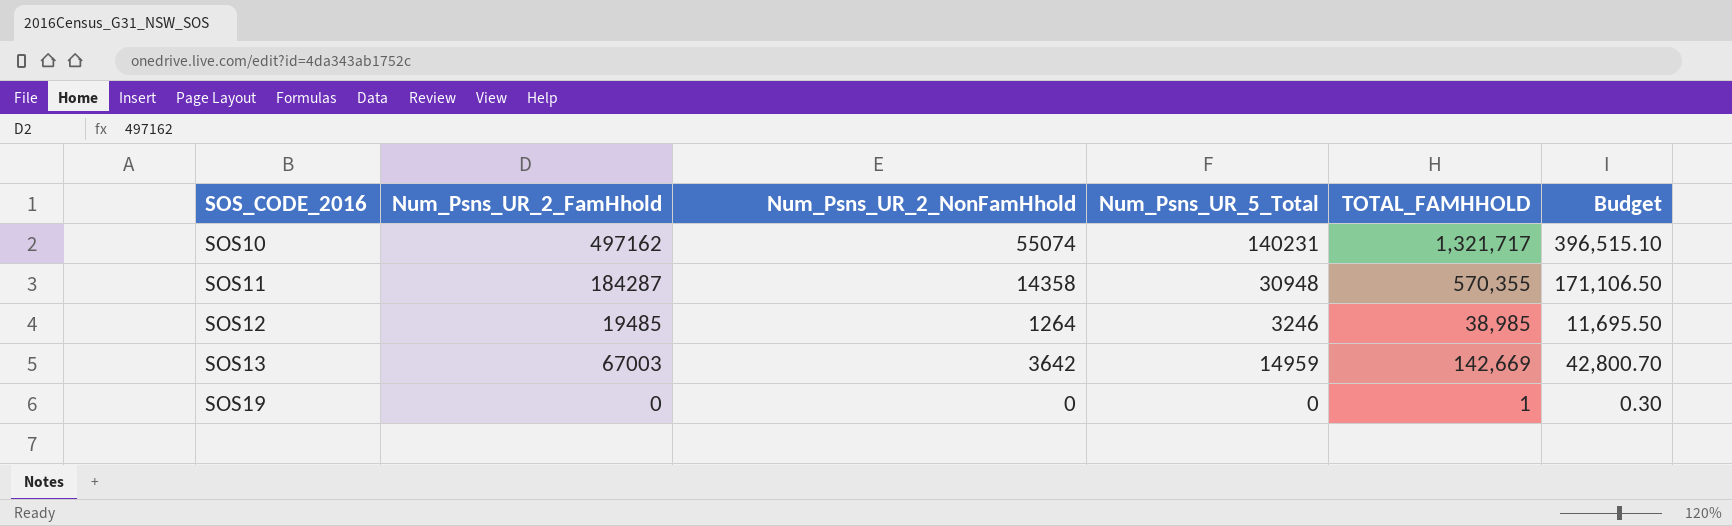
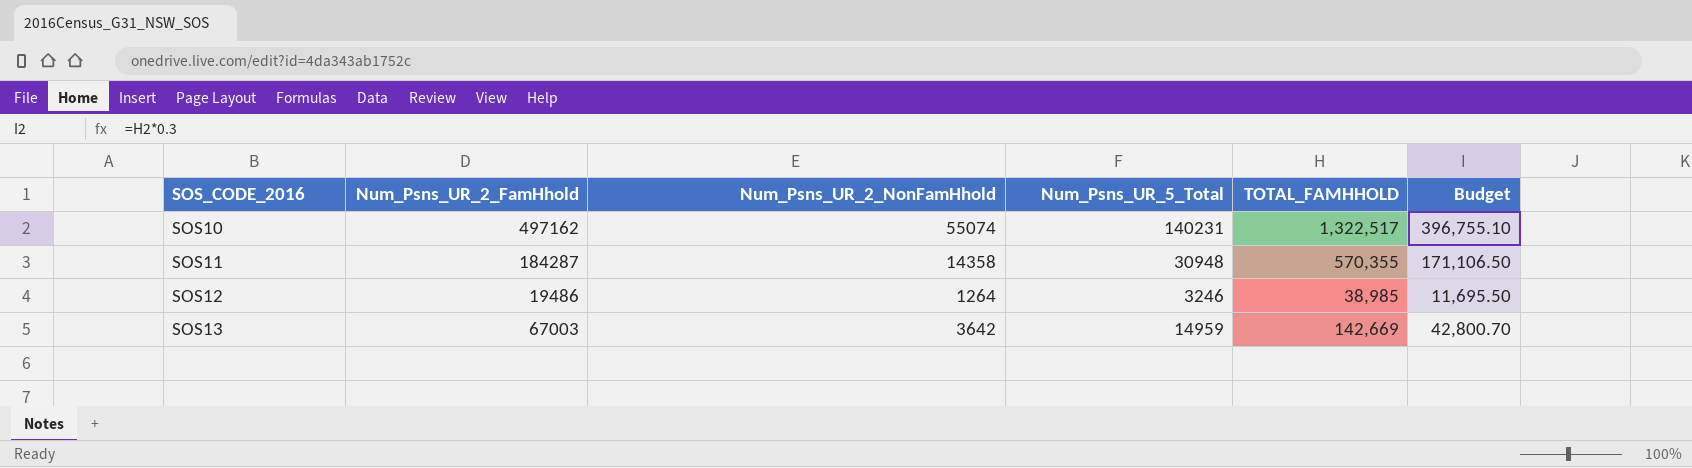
row SOS19: 0 | 0 | 0 | 1 | 0.30 -> none
SOS10 | TOTAL_FAMHHOLD: 1,321,717 -> 1,322,517
SOS10 | Budget: 396,515.10 -> 396,755.10
SOS12 | Num_Psns_UR_2_FamHhold: 19485 -> 19486

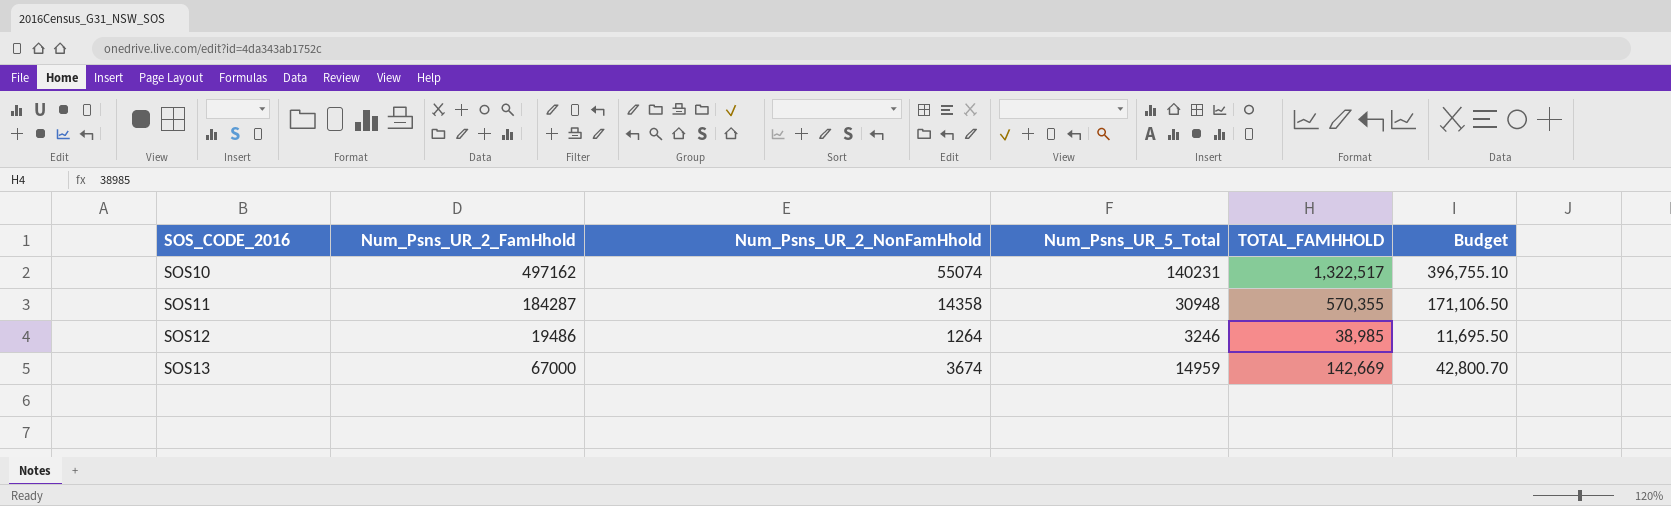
SOS13 | Num_Psns_UR_2_FamHhold: 67003 -> 67000
SOS13 | Num_Psns_UR_2_NonFamHhold: 3642 -> 3674

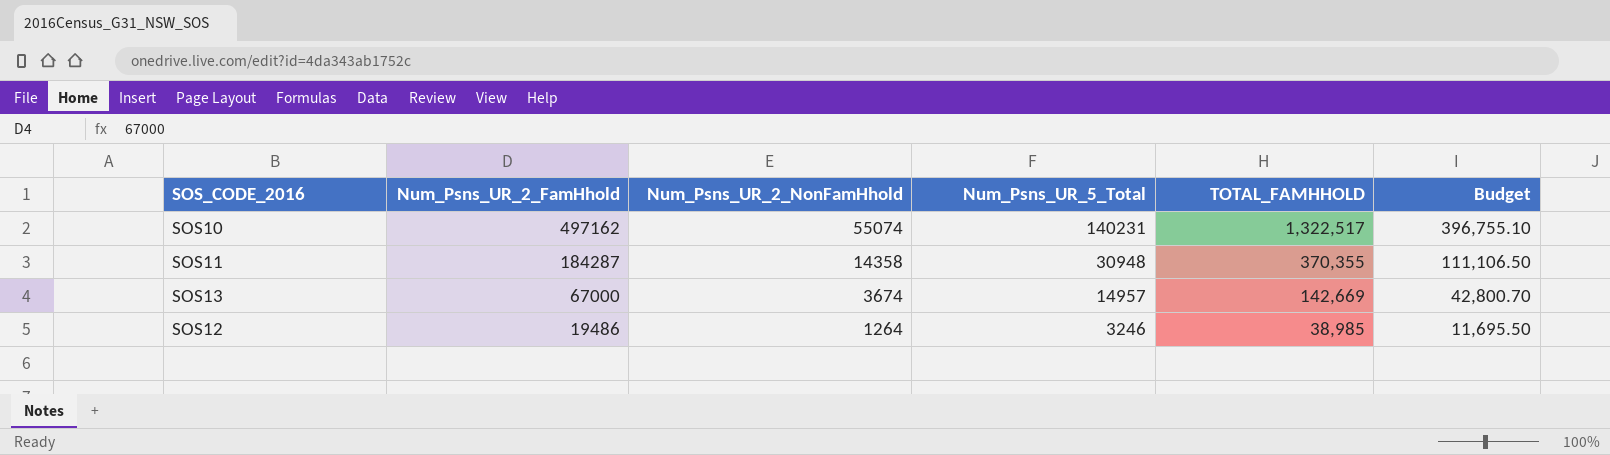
row order: SOS_CODE_2016 ascending -> Num_Psns_UR_2_FamHhold descending
SOS11 | TOTAL_FAMHHOLD: 570,355 -> 370,355
SOS11 | Budget: 171,106.50 -> 111,106.50
SOS13 | Num_Psns_UR_5_Total: 14959 -> 14957

